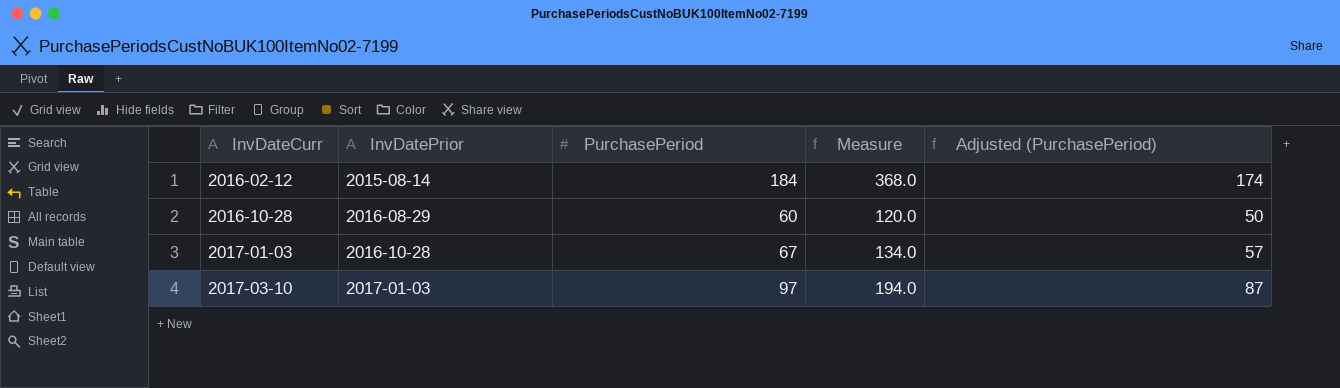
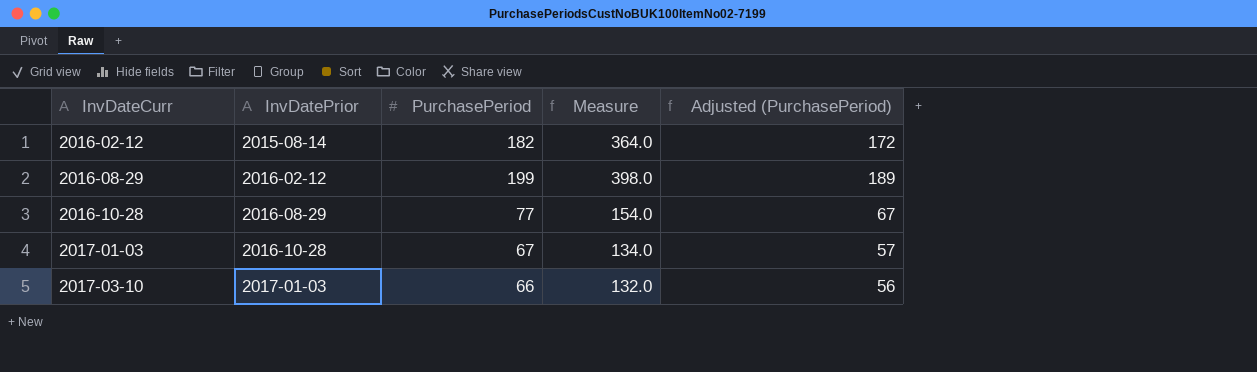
2016-02-12 | PurchasePeriod: 184 -> 182
2016-02-12 | Measure: 368.0 -> 364.0
2016-02-12 | Adjusted (PurchasePeriod): 174 -> 172
row 2016-08-29: none -> 2016-02-12 | 199 | 398.0 | 189
2016-10-28 | PurchasePeriod: 60 -> 77
2016-10-28 | Measure: 120.0 -> 154.0
2016-10-28 | Adjusted (PurchasePeriod): 50 -> 67
2017-03-10 | PurchasePeriod: 97 -> 66
2017-03-10 | Measure: 194.0 -> 132.0
2017-03-10 | Adjusted (PurchasePeriod): 87 -> 56

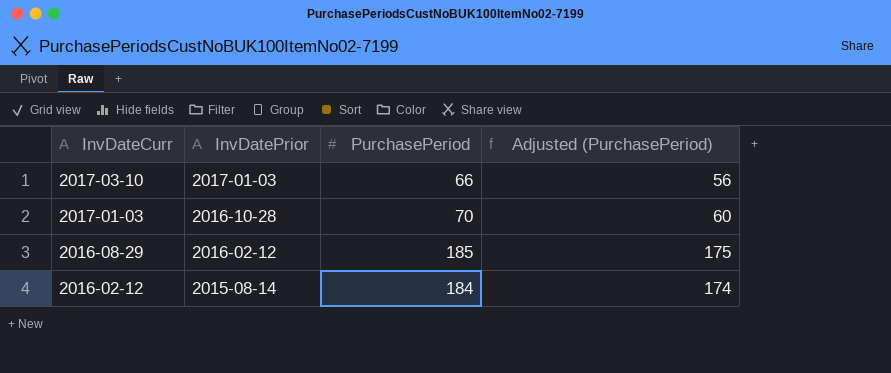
row order: InvDateCurr ascending -> InvDateCurr descending
column Measure | formula: [PurchasePeriod] * 2 -> none
row 2016-10-28: 2016-08-29 | 77 | 154.0 | 67 -> none
2017-01-03 | PurchasePeriod: 67 -> 70
2017-01-03 | Adjusted (PurchasePeriod): 57 -> 60
2016-08-29 | PurchasePeriod: 199 -> 185
2016-08-29 | Adjusted (PurchasePeriod): 189 -> 175
2016-02-12 | PurchasePeriod: 182 -> 184
2016-02-12 | Adjusted (PurchasePeriod): 172 -> 174

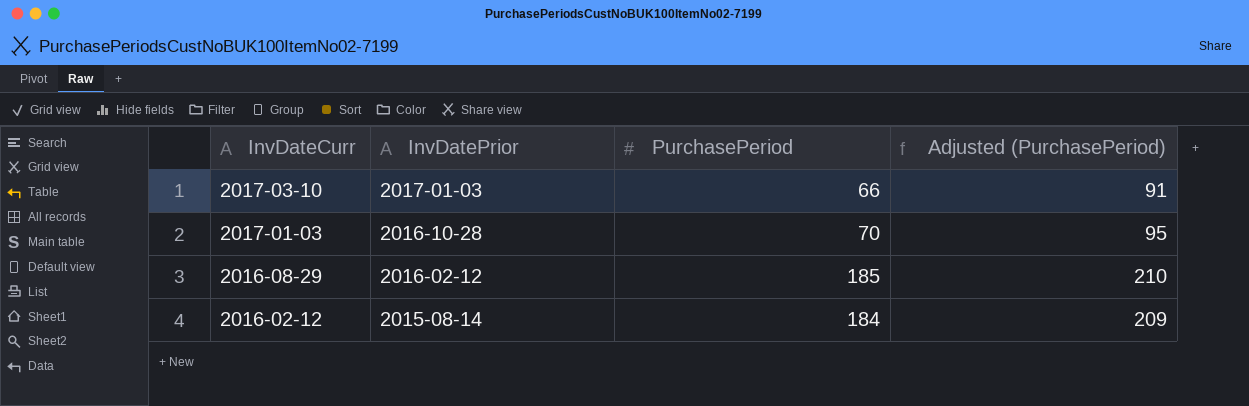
column Adjusted (PurchasePeriod) | formula: [PurchasePeriod] - 10 -> [PurchasePeriod] + 25

